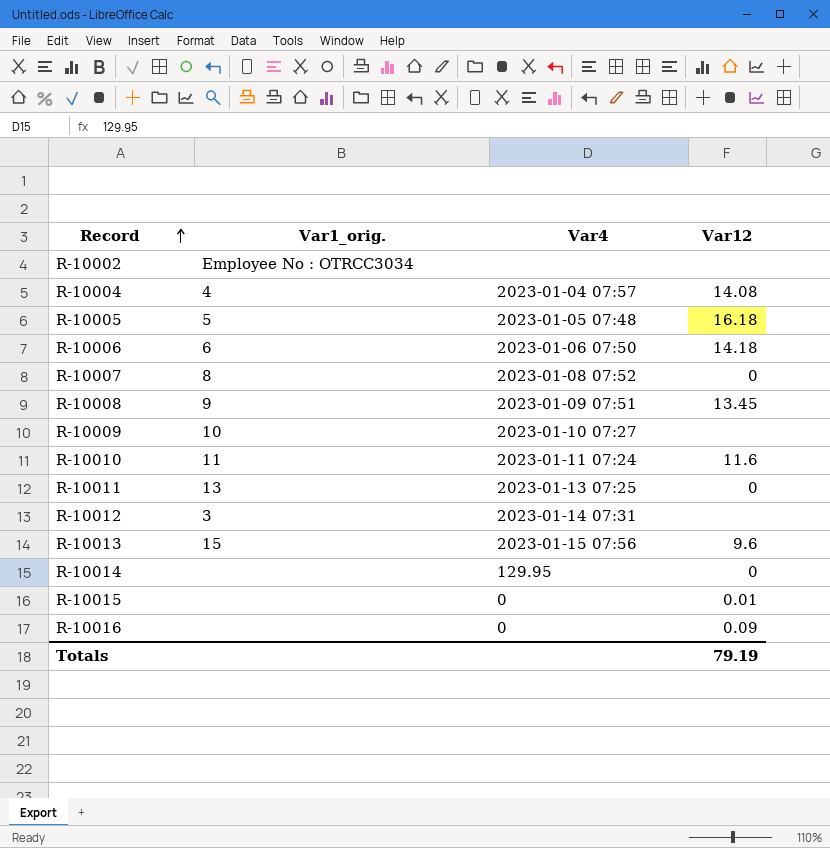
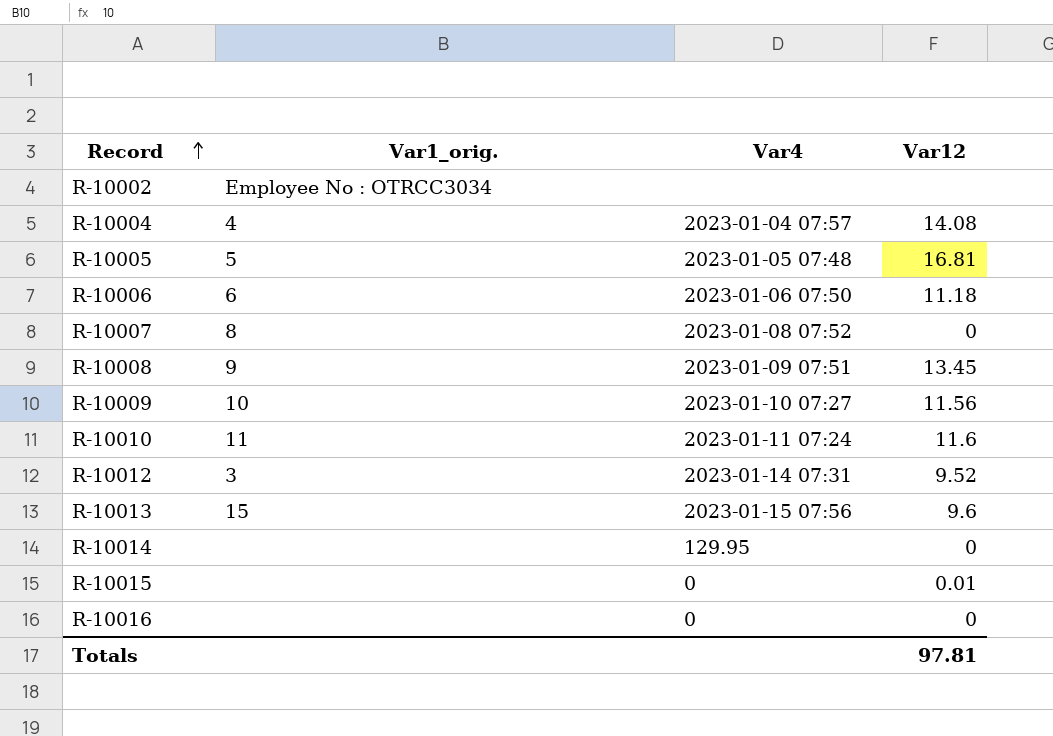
row R-10011: 13 | 2023-01-13 07:25 | 0 -> none
R-10005 | Var12: 16.18 -> 16.81
R-10006 | Var12: 14.18 -> 11.18
R-10009 | Var12: none -> 11.56
R-10012 | Var12: none -> 9.52
R-10016 | Var12: 0.09 -> 0
Totals | Var12: 79.19 -> 97.81

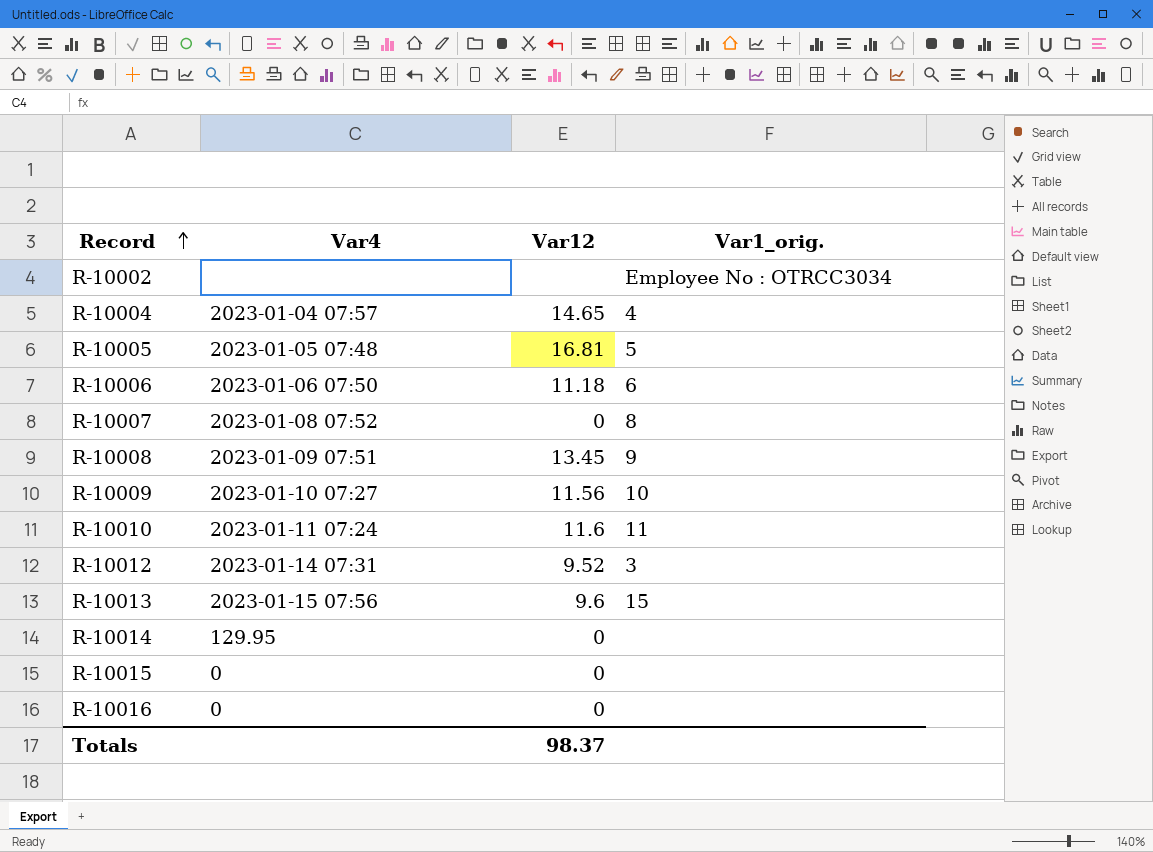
column Var1_orig. | position: 2 -> 4
R-10004 | Var12: 14.08 -> 14.65
R-10015 | Var12: 0.01 -> 0
Totals | Var12: 97.81 -> 98.37

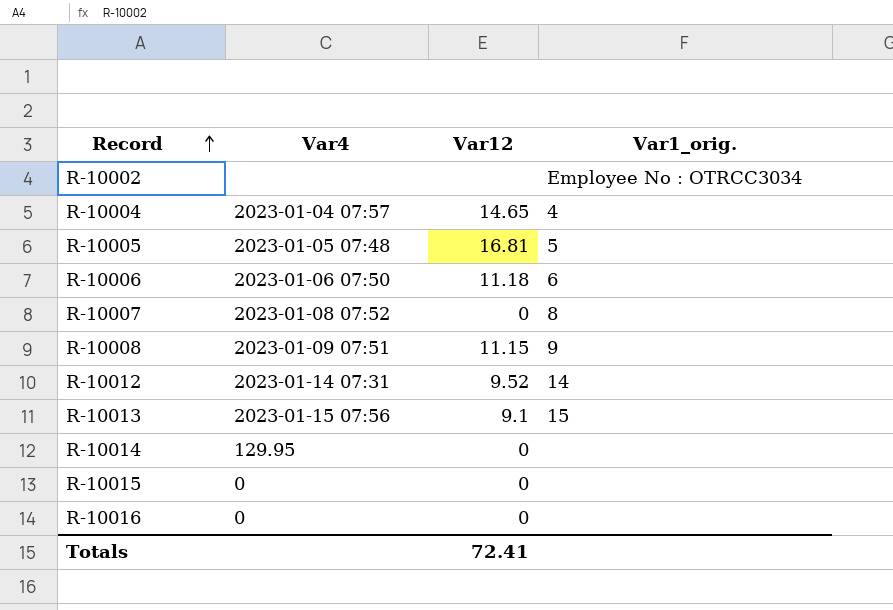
row R-10009: 2023-01-10 07:27 | 11.56 | 10 -> none
row R-10010: 2023-01-11 07:24 | 11.6 | 11 -> none
R-10008 | Var12: 13.45 -> 11.15
R-10012 | Var1_orig.: 3 -> 14
R-10013 | Var12: 9.6 -> 9.1
Totals | Var12: 98.37 -> 72.41

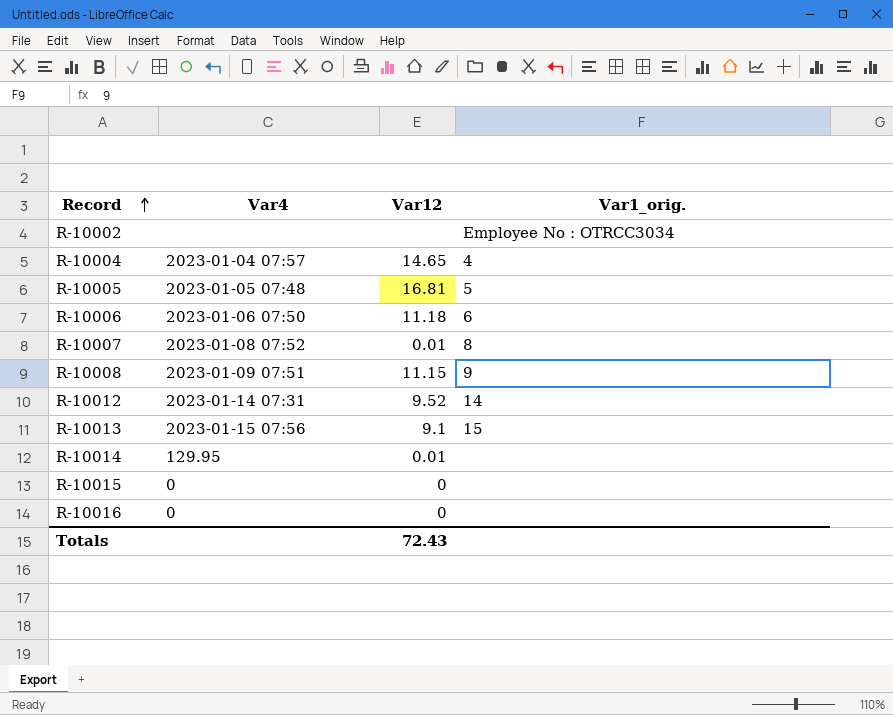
R-10007 | Var12: 0 -> 0.01
R-10014 | Var12: 0 -> 0.01
Totals | Var12: 72.41 -> 72.43

